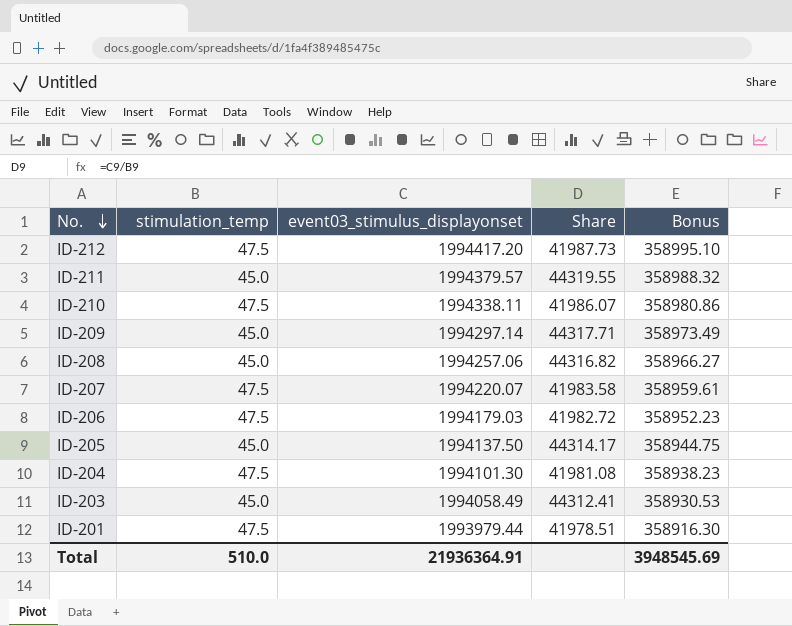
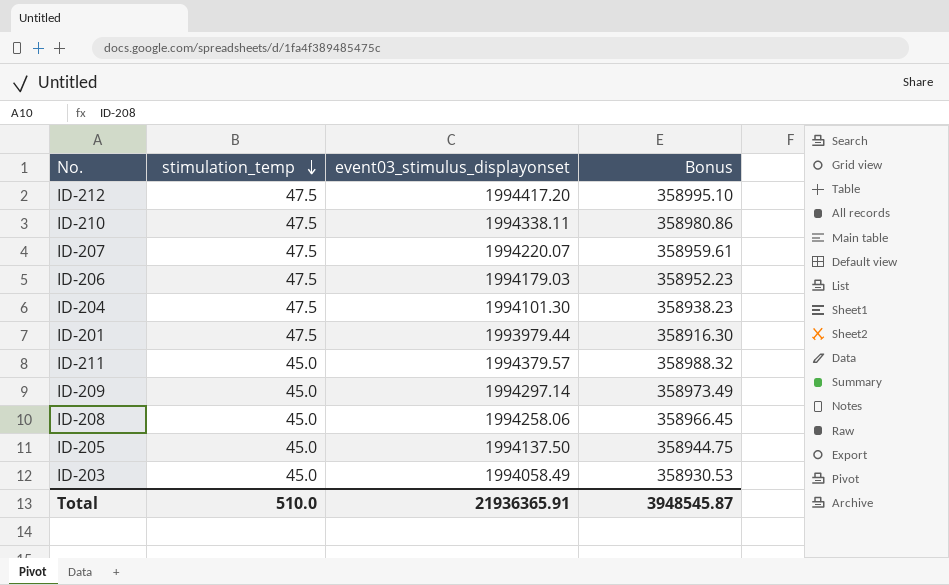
row order: No. descending -> stimulation_temp descending
column Share | formula: [event03_stimulus_displayonset] / [stimulation_temp] -> none
ID-208 | event03_stimulus_displayonset: 1994257.06 -> 1994258.06
ID-208 | Bonus: 358966.27 -> 358966.45
Total | event03_stimulus_displayonset: 21936364.91 -> 21936365.91
Total | Bonus: 3948545.69 -> 3948545.87

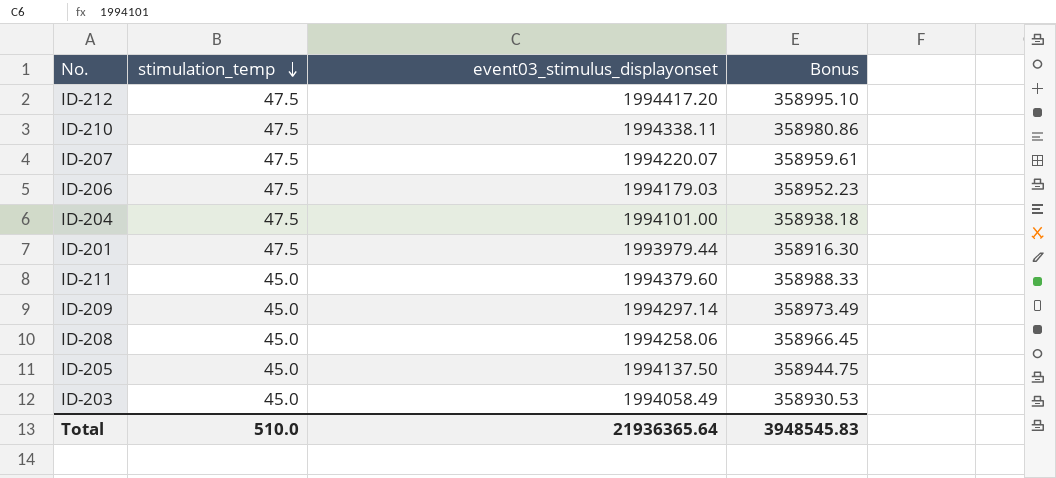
ID-204 | event03_stimulus_displayonset: 1994101.30 -> 1994101.00
ID-204 | Bonus: 358938.23 -> 358938.18
ID-211 | event03_stimulus_displayonset: 1994379.57 -> 1994379.60
ID-211 | Bonus: 358988.32 -> 358988.33
Total | event03_stimulus_displayonset: 21936365.91 -> 21936365.64
Total | Bonus: 3948545.87 -> 3948545.83

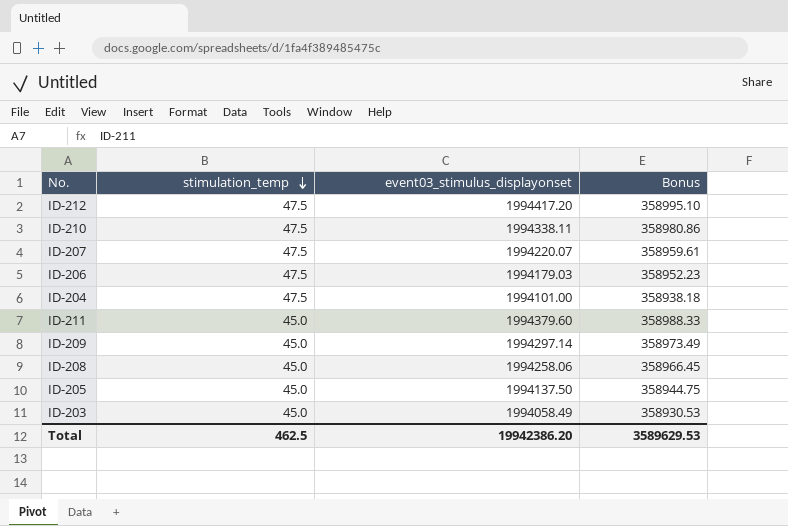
row ID-201: 47.5 | 1993979.44 | 358916.30 -> none
Total | stimulation_temp: 510.0 -> 462.5
Total | event03_stimulus_displayonset: 21936365.64 -> 19942386.20
Total | Bonus: 3948545.83 -> 3589629.53

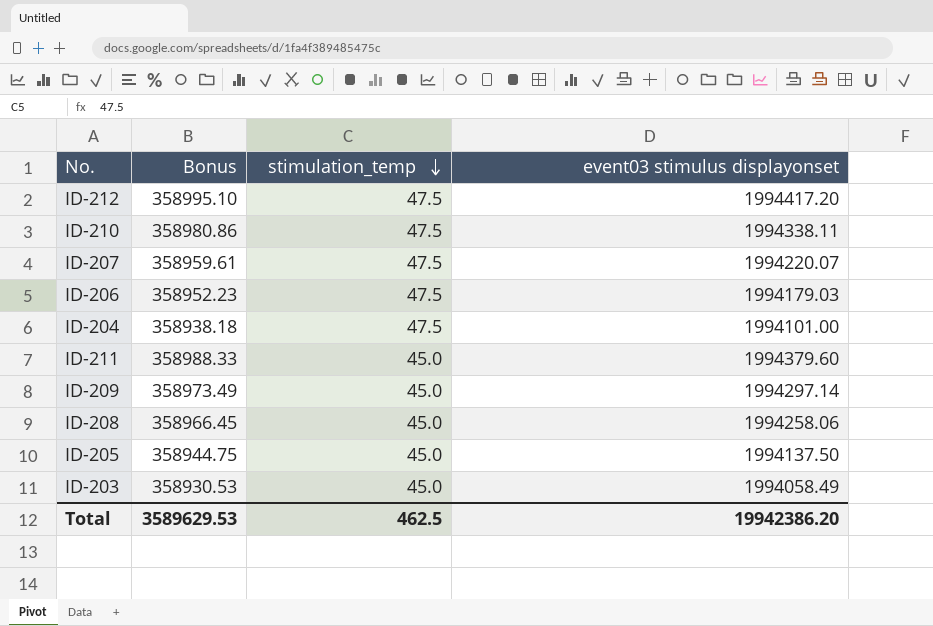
column Bonus | position: 4 -> 2
column name: event03_stimulus_displayonset -> event03 stimulus displayonset

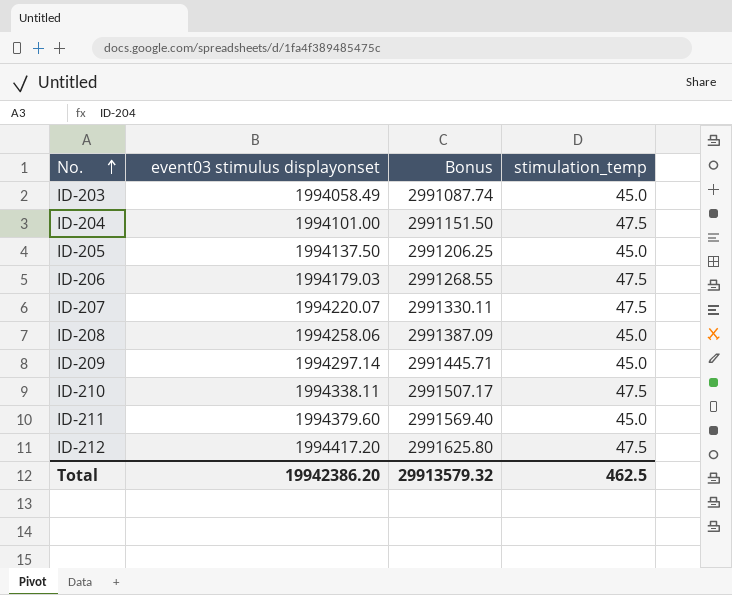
row order: stimulation_temp descending -> No. ascending
column event03 stimulus displayonset | position: 4 -> 2
column Bonus | formula: [event03 stimulus displayonset] * 0.18 -> [event03 stimulus displayonset] * 1.5
Total | Bonus: 3589629.53 -> 29913579.32

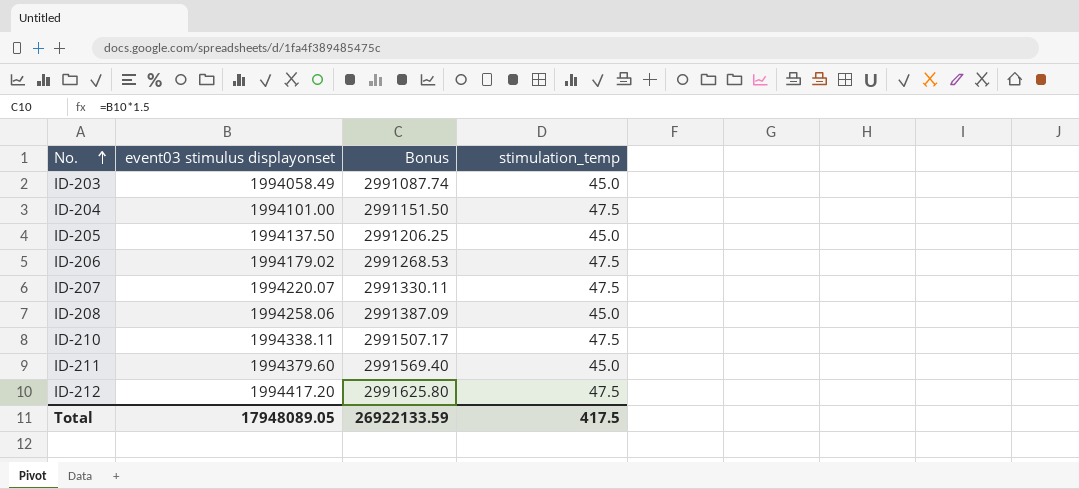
row ID-209: 1994297.14 | 2991445.71 | 45.0 -> none
ID-206 | event03 stimulus displayonset: 1994179.03 -> 1994179.02
ID-206 | Bonus: 2991268.55 -> 2991268.53
Total | event03 stimulus displayonset: 19942386.20 -> 17948089.05
Total | Bonus: 29913579.32 -> 26922133.59
Total | stimulation_temp: 462.5 -> 417.5

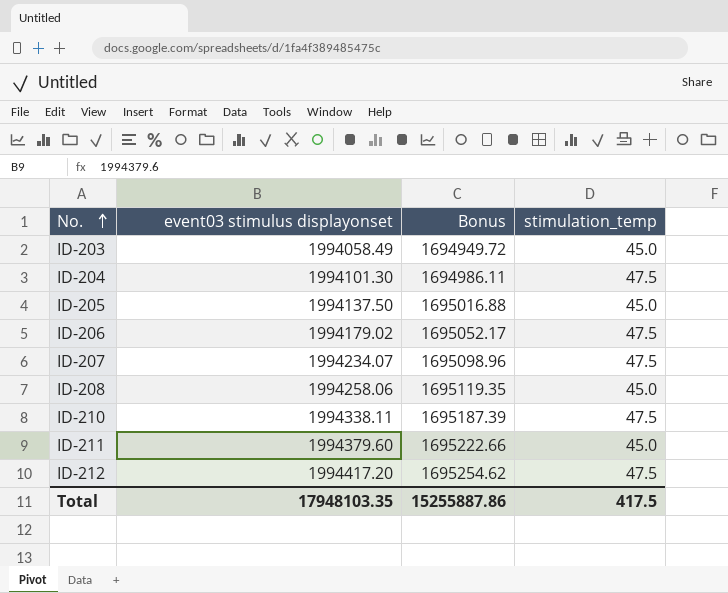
column Bonus | formula: [event03 stimulus displayonset] * 1.5 -> [event03 stimulus displayonset] * 0.85
ID-204 | event03 stimulus displayonset: 1994101.00 -> 1994101.30
ID-207 | event03 stimulus displayonset: 1994220.07 -> 1994234.07
Total | event03 stimulus displayonset: 17948089.05 -> 17948103.35
Total | Bonus: 26922133.59 -> 15255887.86

